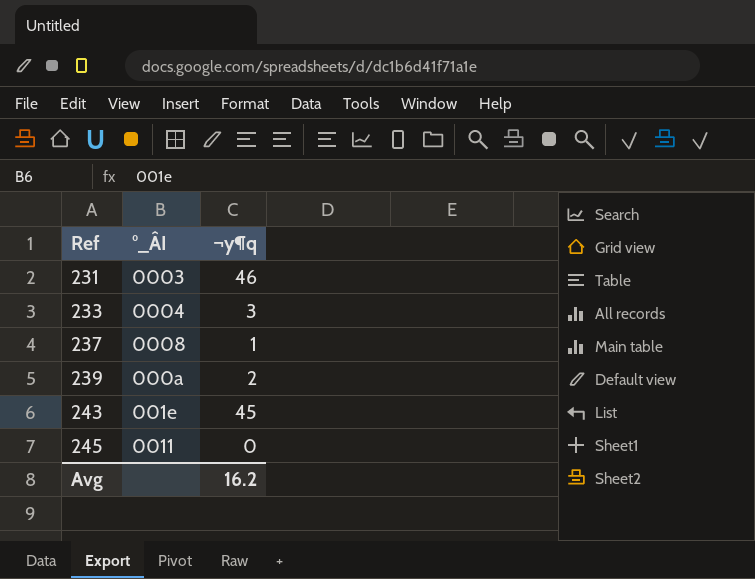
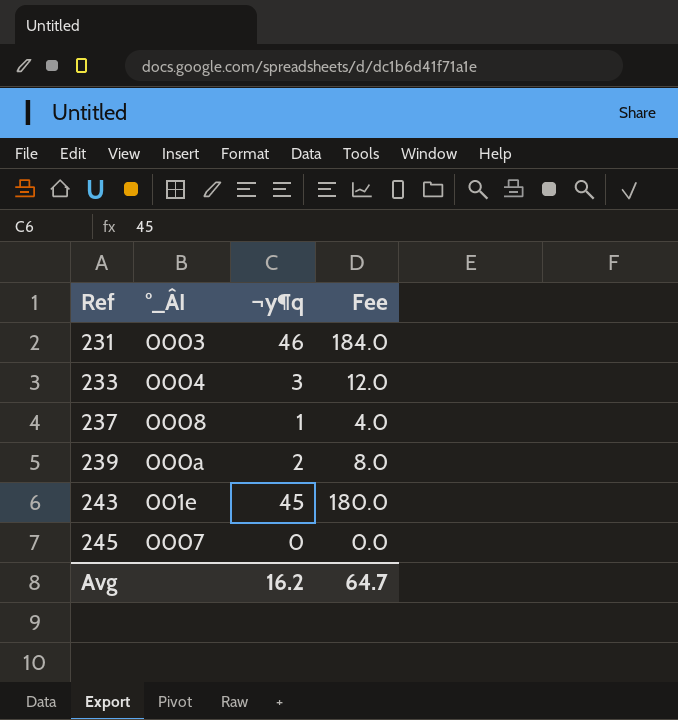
column Fee | formula: none -> [¬y¶q] * 4
245 | °_ÂI: 0011 -> 0007

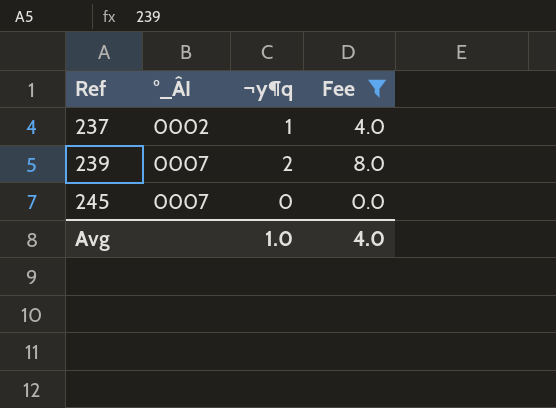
filter: none -> Fee <= 8.0
237 | °_ÂI: 0008 -> 0002
239 | °_ÂI: 000a -> 0007
Avg | ¬y¶q: 16.2 -> 1.0
Avg | Fee: 64.7 -> 4.0

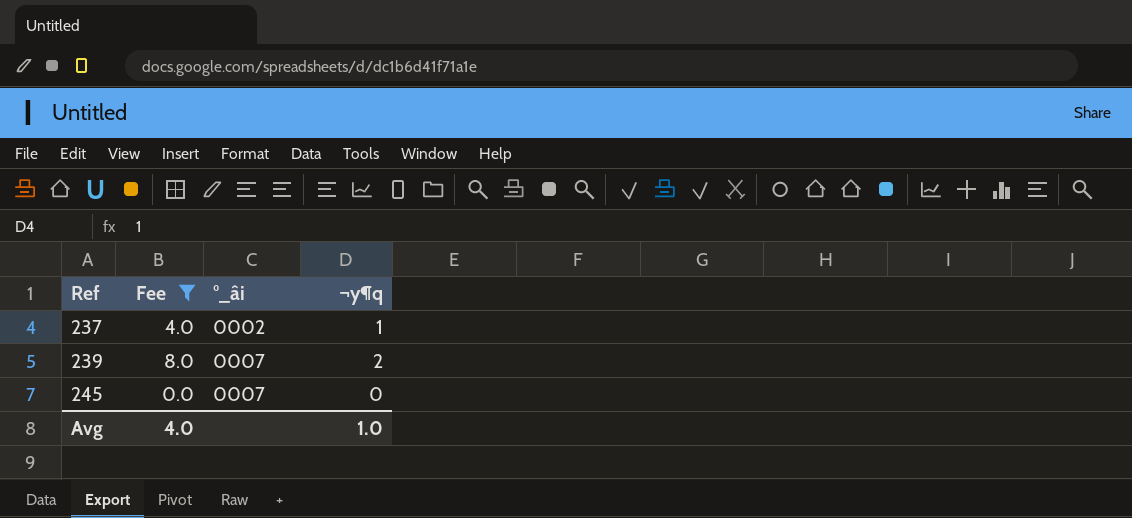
column Fee | position: 4 -> 2
column name: °_ÂI -> °_âi

